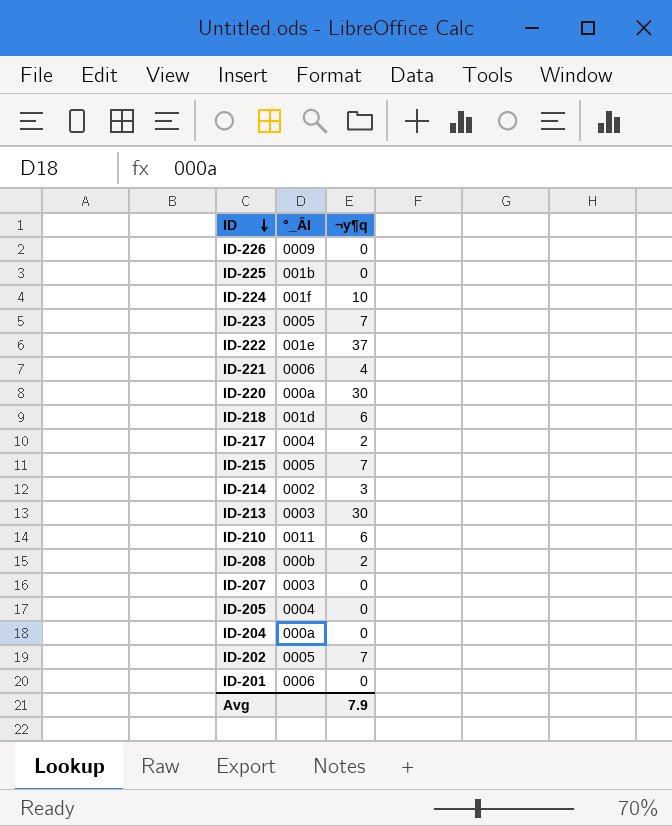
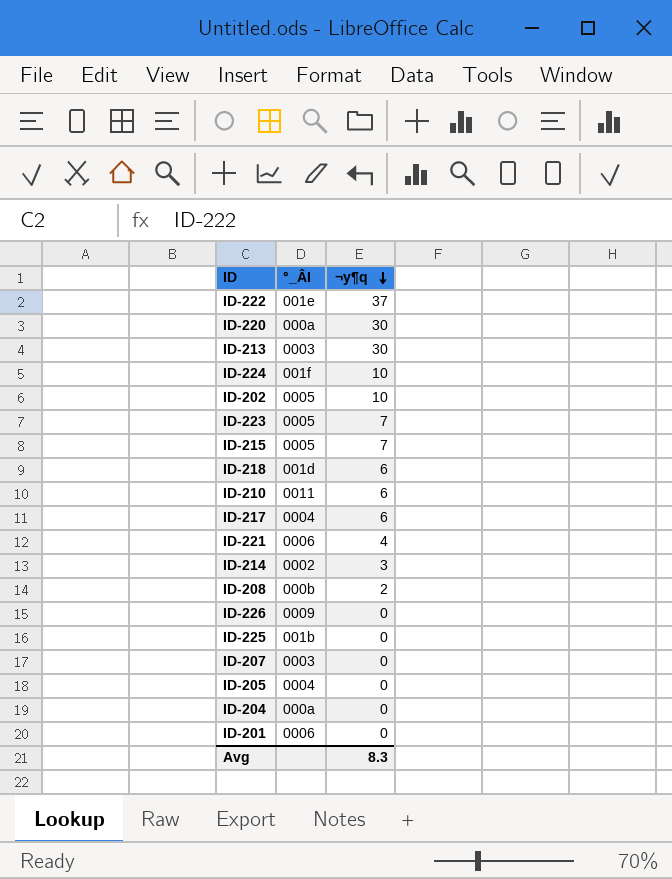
row order: ID descending -> ¬y¶q descending
ID-202 | ¬y¶q: 7 -> 10
ID-217 | ¬y¶q: 2 -> 6
Avg | ¬y¶q: 7.9 -> 8.3

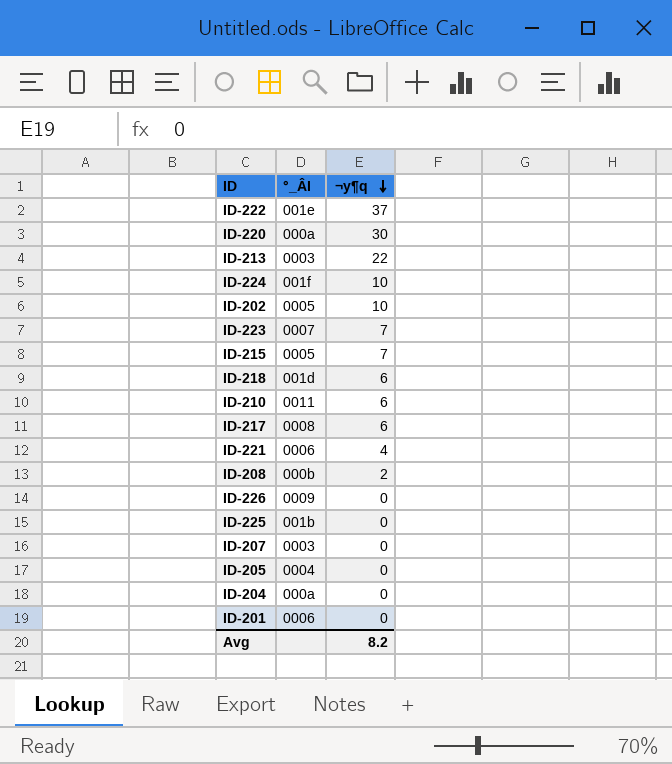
row ID-214: 0002 | 3 -> none
ID-213 | ¬y¶q: 30 -> 22
ID-223 | °_ÂI: 0005 -> 0007
ID-217 | °_ÂI: 0004 -> 0008
Avg | ¬y¶q: 8.3 -> 8.2

